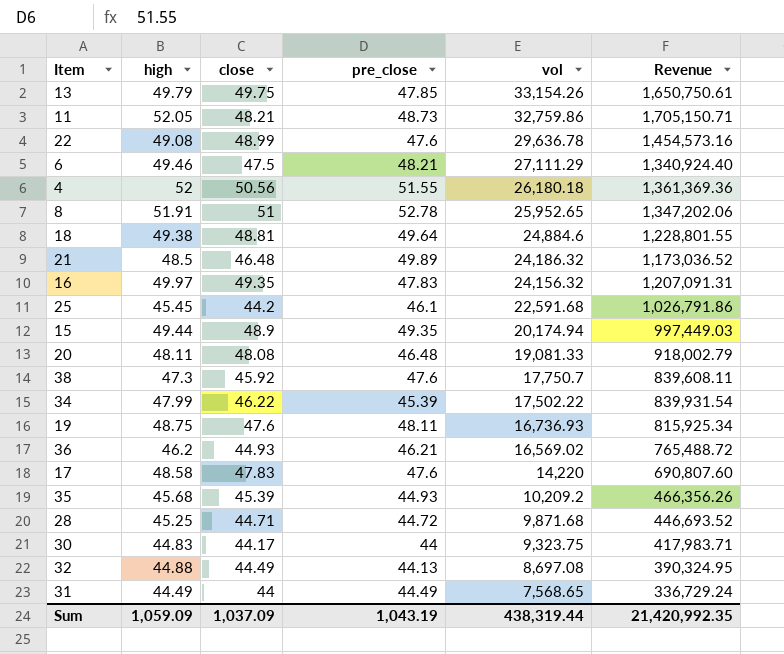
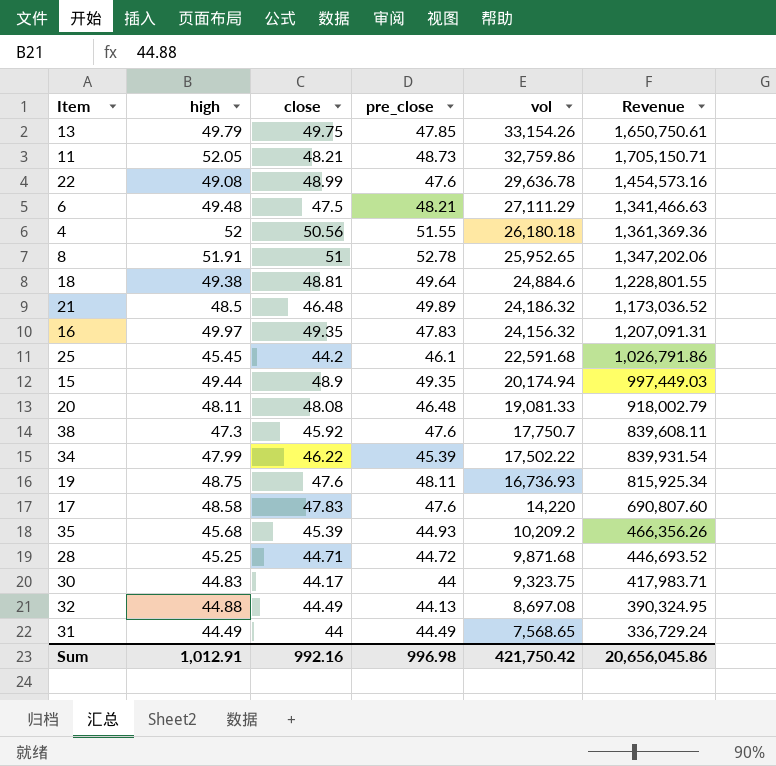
row 36: 46.2 | 44.93 | 46.21 | 16,569.02 | 765,488.72 -> none
6 | high: 49.46 -> 49.48
6 | Revenue: 1,340,924.40 -> 1,341,466.63
Sum | high: 1,059.09 -> 1,012.91
Sum | close: 1,037.09 -> 992.16
Sum | pre_close: 1,043.19 -> 996.98
Sum | vol: 438,319.44 -> 421,750.42
Sum | Revenue: 21,420,992.35 -> 20,656,045.86

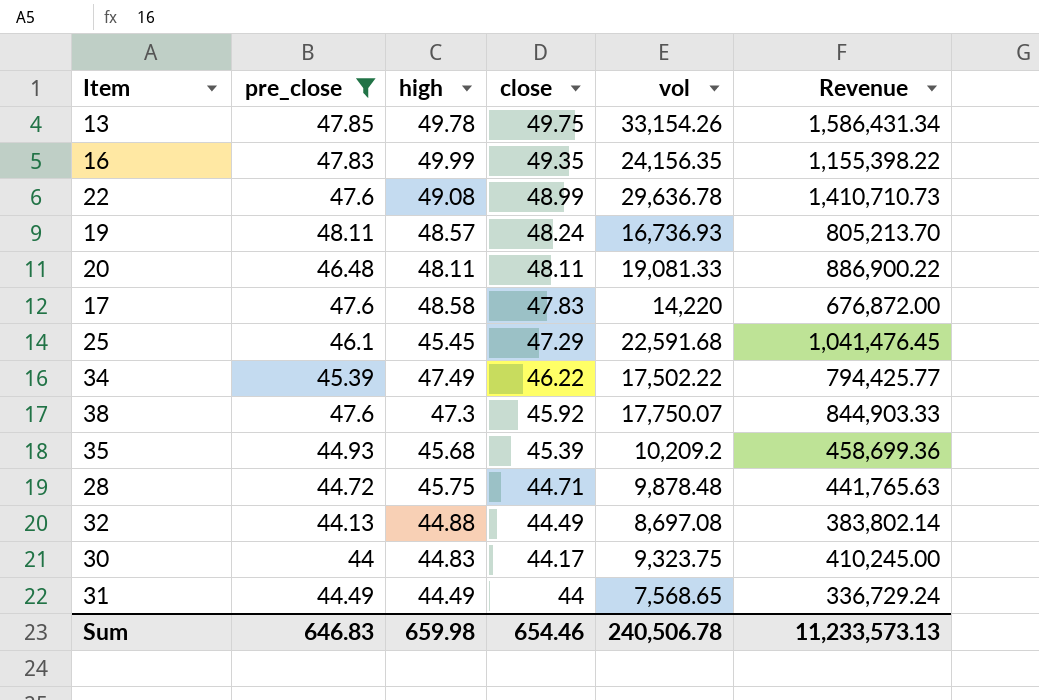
filter: none -> pre_close <= 48.11
row order: vol descending -> close descending
column pre_close | position: 4 -> 2
column Revenue | formula: [high] * [vol] -> [pre_close] * [vol]
13 | high: 49.79 -> 49.78
16 | high: 49.97 -> 49.99
16 | vol: 24,156.32 -> 24,156.35
19 | high: 48.75 -> 48.57
19 | close: 47.6 -> 48.24
20 | close: 48.08 -> 48.11
25 | close: 44.2 -> 47.29
34 | high: 47.99 -> 47.49
38 | vol: 17,750.7 -> 17,750.07
28 | high: 45.25 -> 45.75
28 | vol: 9,871.68 -> 9,878.48
Sum | pre_close: 996.98 -> 646.83
Sum | high: 1,012.91 -> 659.98
Sum | close: 992.16 -> 654.46
Sum | vol: 421,750.42 -> 240,506.78
Sum | Revenue: 20,656,045.86 -> 11,233,573.13

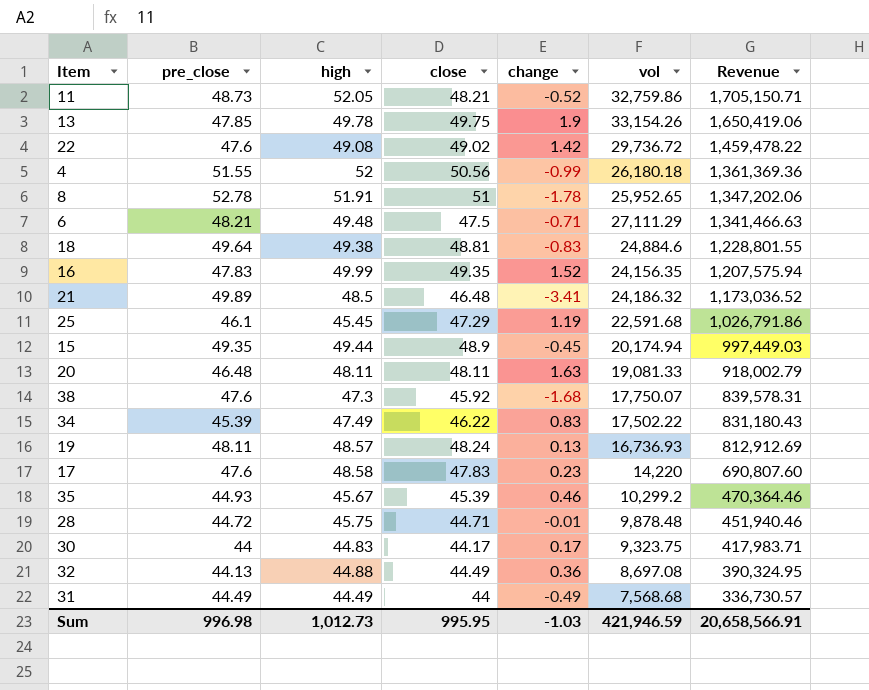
filter: pre_close <= 48.11 -> none
row order: close descending -> Revenue descending
column change | formula: none -> [close] - [pre_close]
column Revenue | formula: [pre_close] * [vol] -> [high] * [vol]
22 | close: 48.99 -> 49.02
22 | vol: 29,636.78 -> 29,736.72
35 | high: 45.68 -> 45.67
35 | vol: 10,209.2 -> 10,299.2
31 | vol: 7,568.65 -> 7,568.68
Sum | pre_close: 646.83 -> 996.98
Sum | high: 659.98 -> 1,012.73
Sum | close: 654.46 -> 995.95
Sum | vol: 240,506.78 -> 421,946.59
Sum | Revenue: 11,233,573.13 -> 20,658,566.91

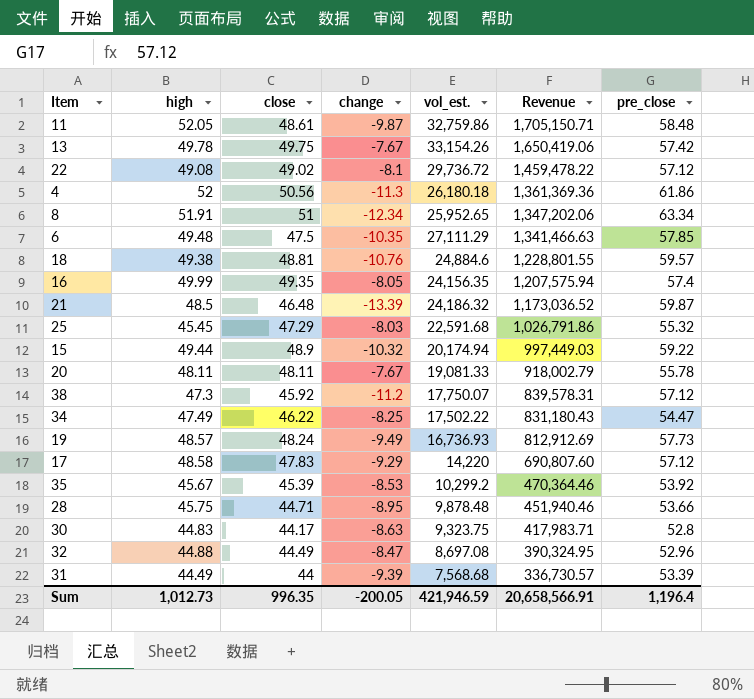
column name: vol -> vol_est.
column pre_close | position: 2 -> 7
11 | close: 48.21 -> 48.61
11 | change: -0.52 -> -9.87
11 | pre_close: 48.73 -> 58.48
13 | change: 1.9 -> -7.67
13 | pre_close: 47.85 -> 57.42
22 | change: 1.42 -> -8.1
22 | pre_close: 47.6 -> 57.12
4 | change: -0.99 -> -11.3
4 | pre_close: 51.55 -> 61.86
8 | change: -1.78 -> -12.34
8 | pre_close: 52.78 -> 63.34
6 | change: -0.71 -> -10.35
6 | pre_close: 48.21 -> 57.85
18 | change: -0.83 -> -10.76
18 | pre_close: 49.64 -> 59.57
16 | change: 1.52 -> -8.05
16 | pre_close: 47.83 -> 57.4
21 | change: -3.41 -> -13.39
21 | pre_close: 49.89 -> 59.87
25 | change: 1.19 -> -8.03
25 | pre_close: 46.1 -> 55.32
15 | change: -0.45 -> -10.32
15 | pre_close: 49.35 -> 59.22
20 | change: 1.63 -> -7.67
20 | pre_close: 46.48 -> 55.78
38 | change: -1.68 -> -11.2
38 | pre_close: 47.6 -> 57.12
34 | change: 0.83 -> -8.25
34 | pre_close: 45.39 -> 54.47
19 | change: 0.13 -> -9.49
19 | pre_close: 48.11 -> 57.73
17 | change: 0.23 -> -9.29
17 | pre_close: 47.6 -> 57.12
35 | change: 0.46 -> -8.53
35 | pre_close: 44.93 -> 53.92
28 | change: -0.01 -> -8.95
28 | pre_close: 44.72 -> 53.66
30 | change: 0.17 -> -8.63
30 | pre_close: 44 -> 52.8
32 | change: 0.36 -> -8.47
32 | pre_close: 44.13 -> 52.96
31 | change: -0.49 -> -9.39
31 | pre_close: 44.49 -> 53.39
Sum | close: 995.95 -> 996.35
Sum | change: -1.03 -> -200.05
Sum | pre_close: 996.98 -> 1,196.4

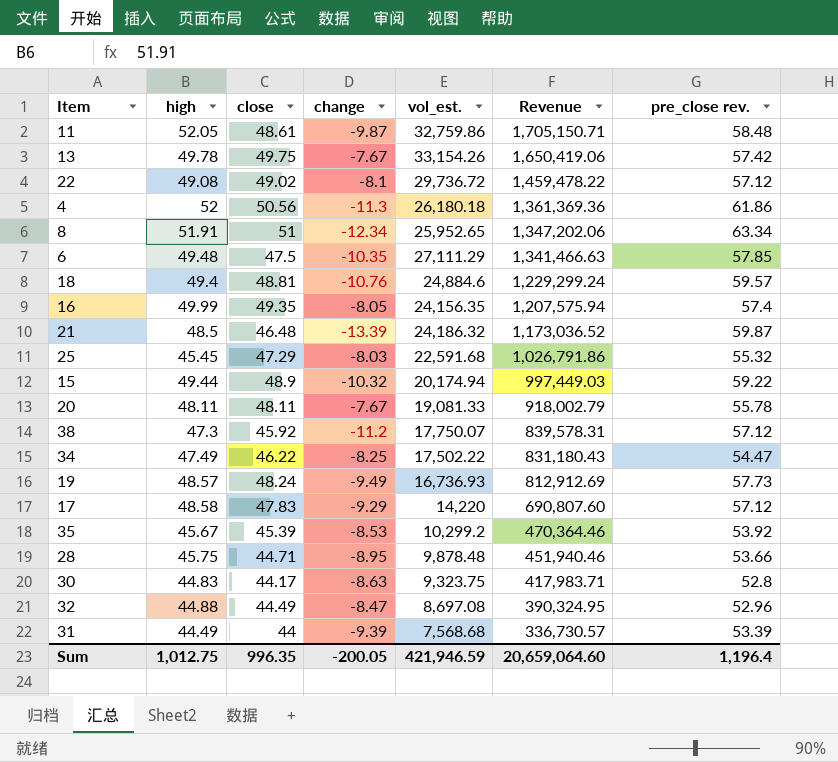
column name: pre_close -> pre_close rev.
18 | high: 49.38 -> 49.4
18 | Revenue: 1,228,801.55 -> 1,229,299.24
Sum | high: 1,012.73 -> 1,012.75
Sum | Revenue: 20,658,566.91 -> 20,659,064.60

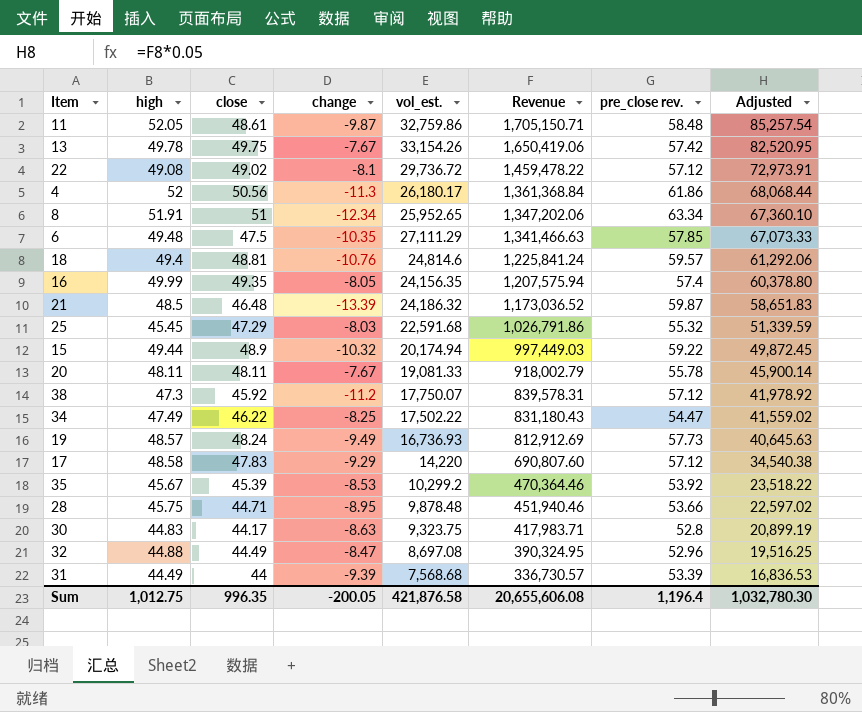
column Adjusted | formula: none -> [Revenue] * 0.05
4 | vol_est.: 26,180.18 -> 26,180.17
4 | Revenue: 1,361,369.36 -> 1,361,368.84
18 | vol_est.: 24,884.6 -> 24,814.6
18 | Revenue: 1,229,299.24 -> 1,225,841.24
Sum | vol_est.: 421,946.59 -> 421,876.58
Sum | Revenue: 20,659,064.60 -> 20,655,606.08

